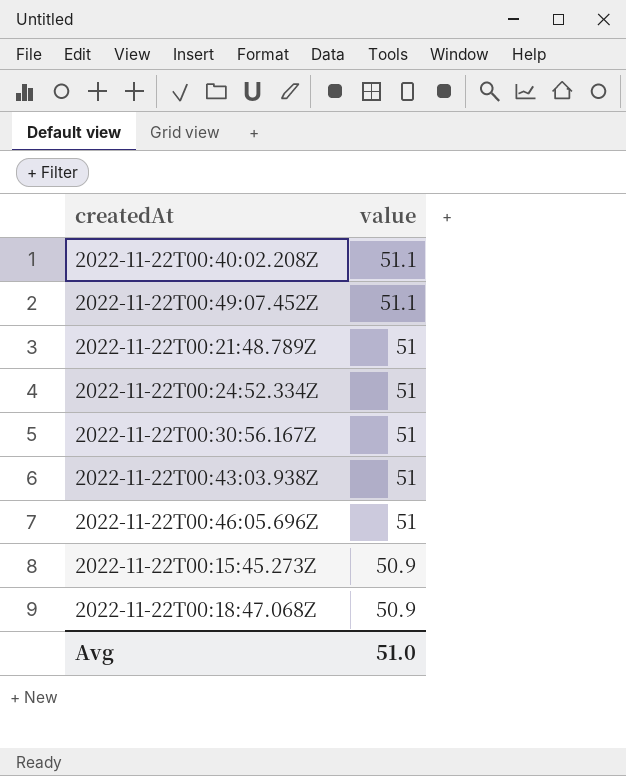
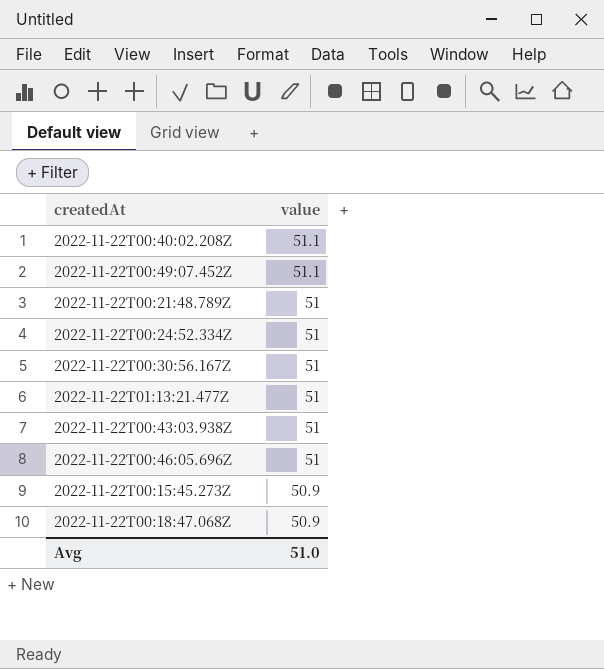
row 2022-11-22T01:13:21.477Z: none -> 51

